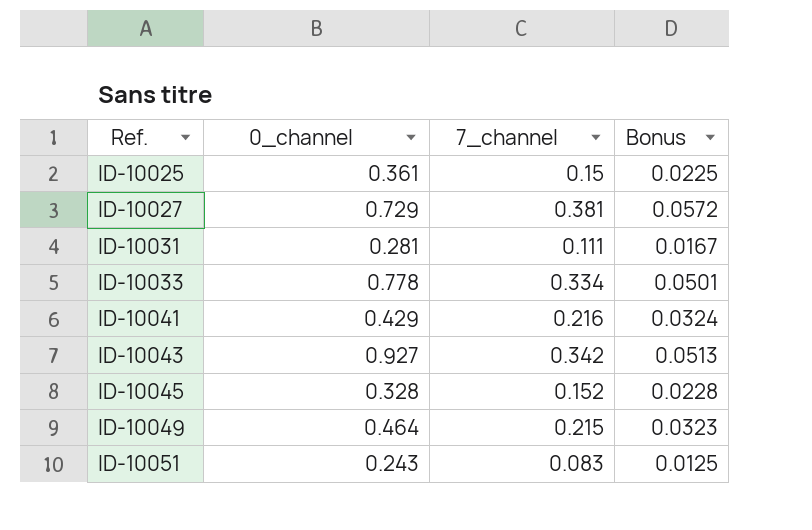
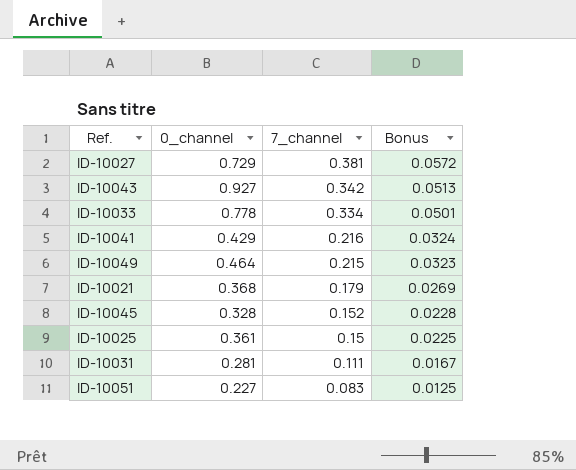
row order: Ref. ascending -> 7_channel descending
row ID-10021: none -> 0.368 | 0.179 | 0.0269
ID-10051 | 0_channel: 0.243 -> 0.227

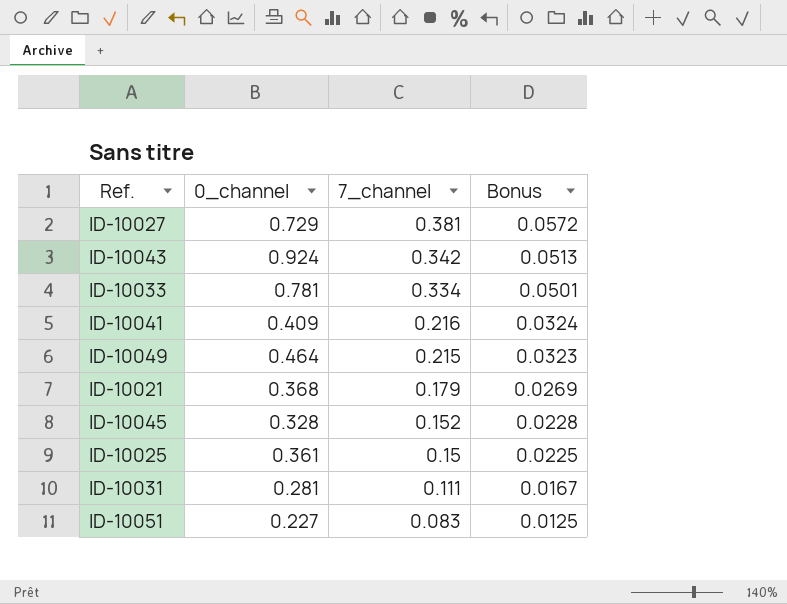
ID-10043 | 0_channel: 0.927 -> 0.924
ID-10033 | 0_channel: 0.778 -> 0.781
ID-10041 | 0_channel: 0.429 -> 0.409

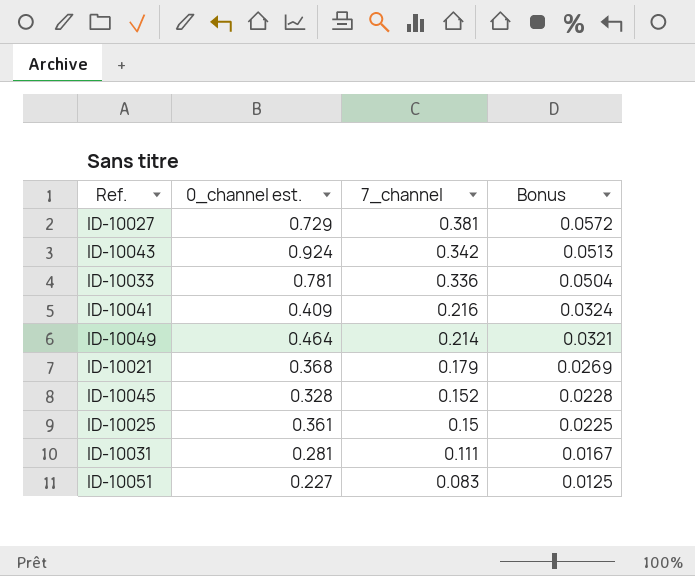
column name: 0_channel -> 0_channel est.
ID-10033 | 7_channel: 0.334 -> 0.336
ID-10033 | Bonus: 0.0501 -> 0.0504
ID-10049 | 7_channel: 0.215 -> 0.214
ID-10049 | Bonus: 0.0323 -> 0.0321

